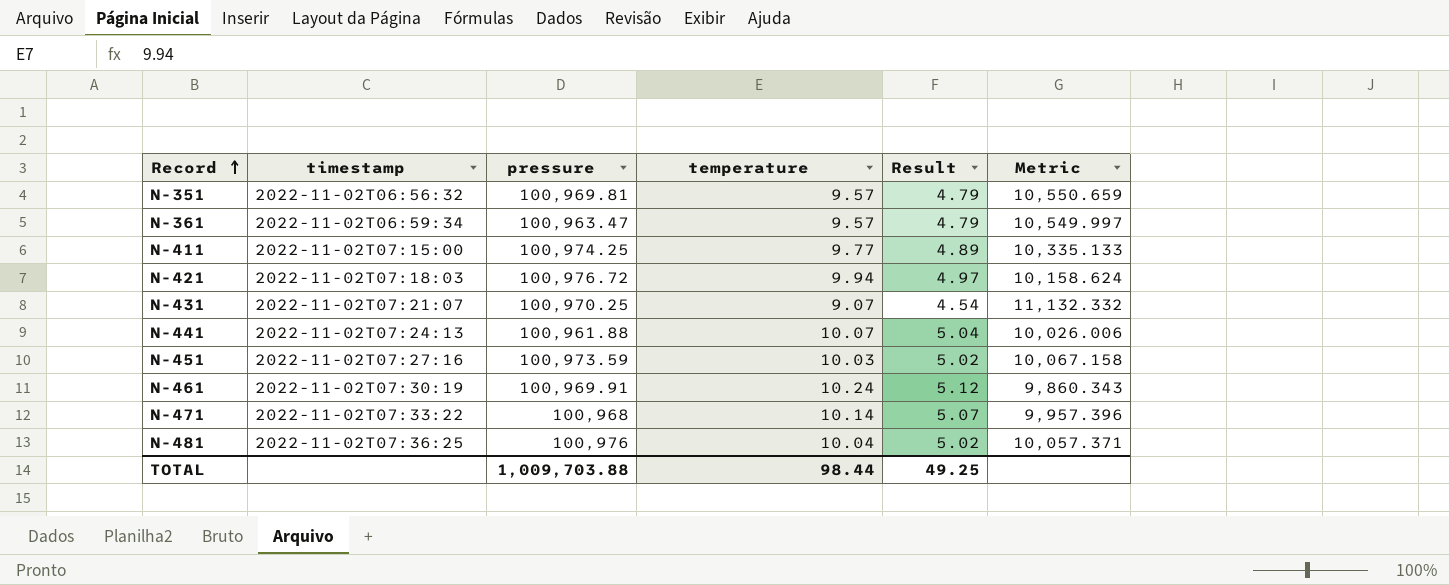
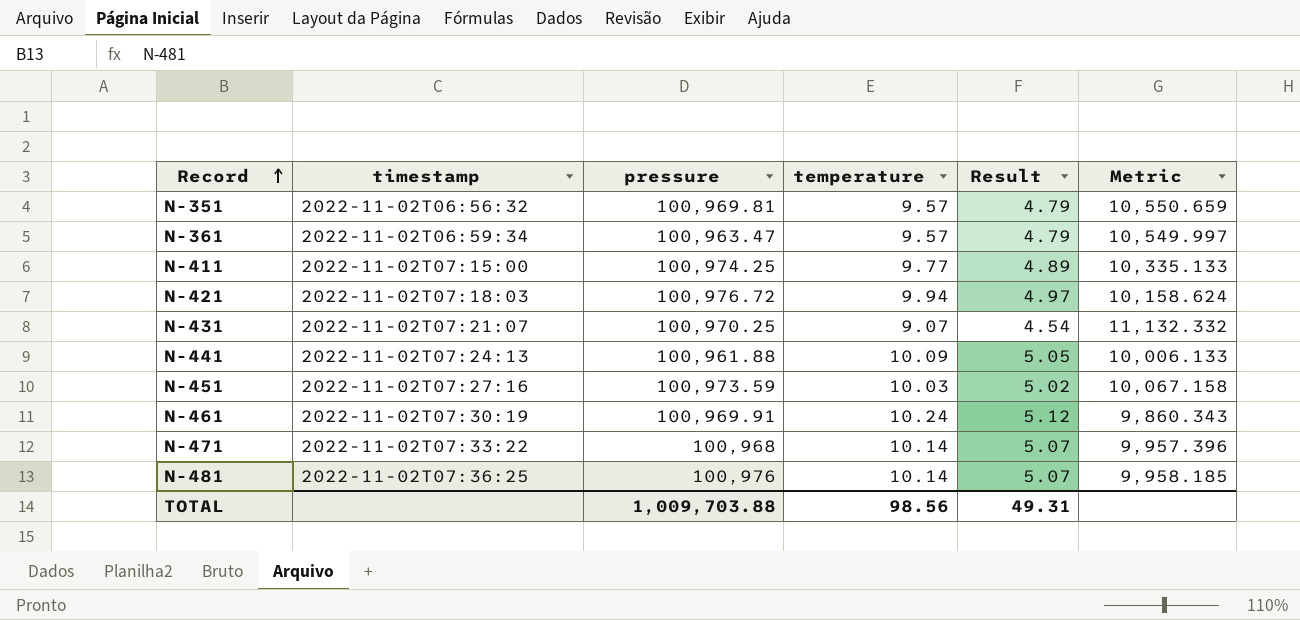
N-441 | temperature: 10.07 -> 10.09
N-441 | Result: 5.04 -> 5.05
N-441 | Metric: 10,026.006 -> 10,006.133
N-481 | temperature: 10.04 -> 10.14
N-481 | Result: 5.02 -> 5.07
N-481 | Metric: 10,057.371 -> 9,958.185
TOTAL | temperature: 98.44 -> 98.56
TOTAL | Result: 49.25 -> 49.31

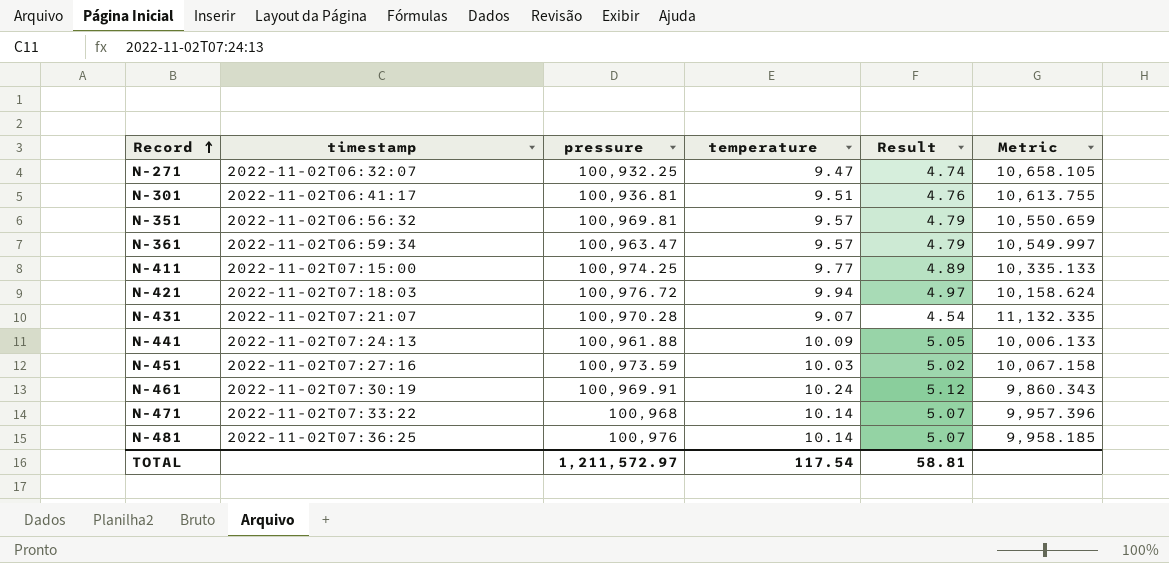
row N-271: none -> 2022-11-02T06:32:07 | 100,932.25 | 9.47 | 4.74 | 10,658.105
row N-301: none -> 2022-11-02T06:41:17 | 100,936.81 | 9.51 | 4.76 | 10,613.755
N-431 | pressure: 100,970.25 -> 100,970.28
N-431 | Metric: 11,132.332 -> 11,132.335
TOTAL | pressure: 1,009,703.88 -> 1,211,572.97
TOTAL | temperature: 98.56 -> 117.54
TOTAL | Result: 49.31 -> 58.81

